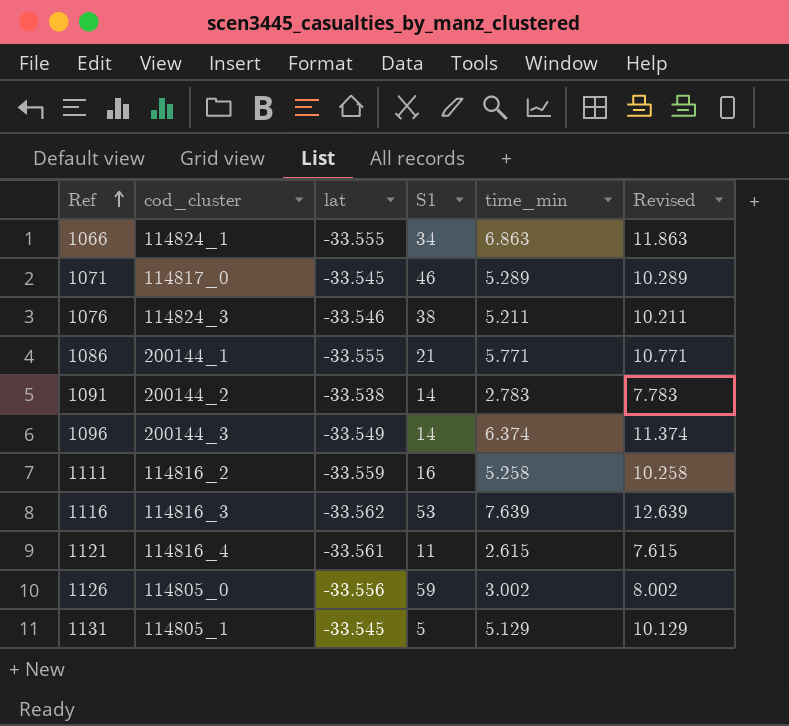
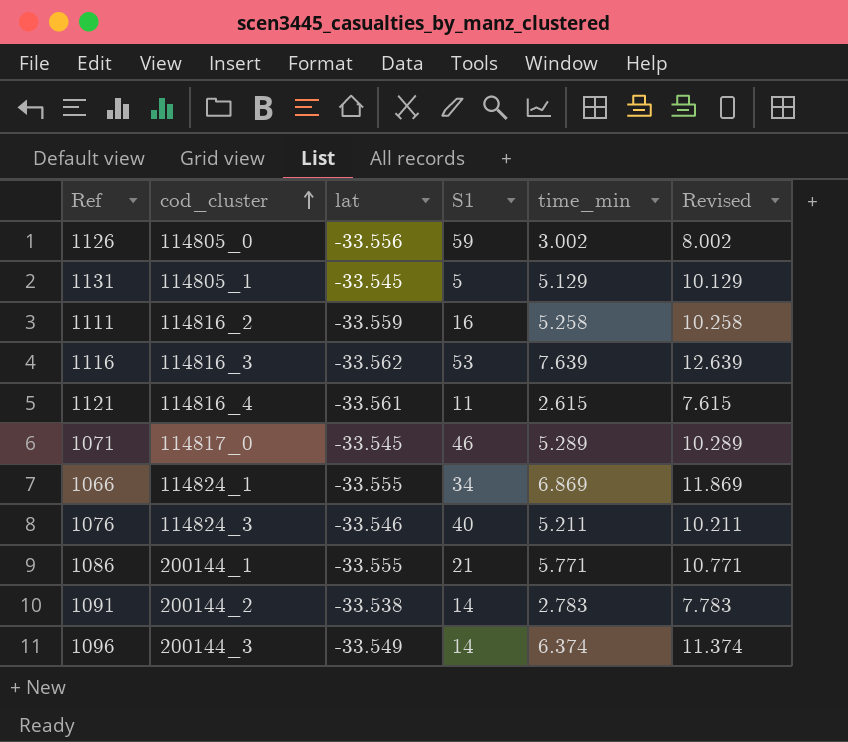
row order: Ref ascending -> cod_cluster ascending
1066 | time_min: 6.863 -> 6.869
1066 | Revised: 11.863 -> 11.869
1076 | S1: 38 -> 40

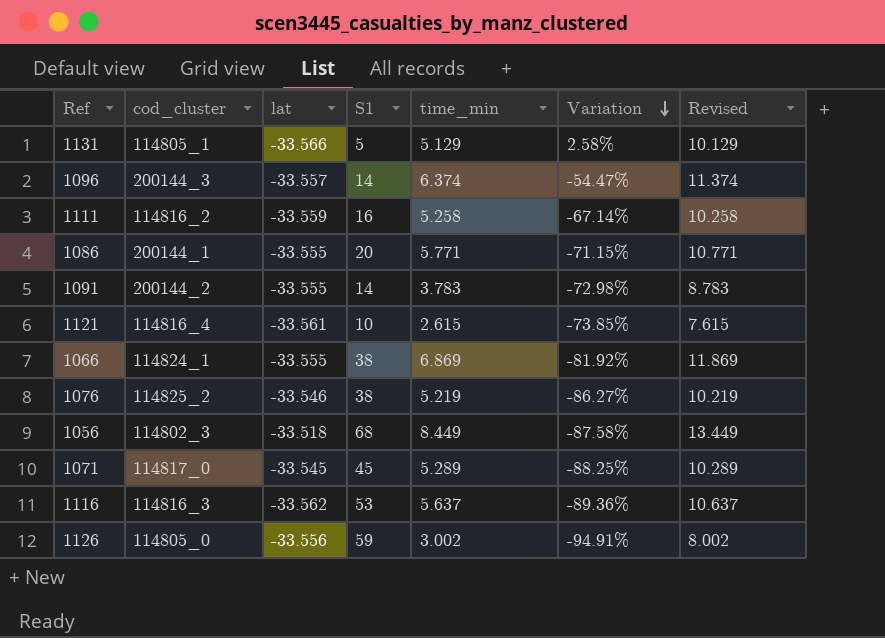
row order: cod_cluster ascending -> Variation descending
column Variation | formula: none -> ([time_min] - [S1]) / [S1]
1131 | lat: -33.545 -> -33.566
1096 | lat: -33.549 -> -33.557
1086 | S1: 21 -> 20
1091 | lat: -33.538 -> -33.555
1091 | time_min: 2.783 -> 3.783
1091 | Revised: 7.783 -> 8.783
1121 | S1: 11 -> 10
1066 | S1: 34 -> 38
1076 | cod_cluster: 114824_3 -> 114825_2
1076 | S1: 40 -> 38
1076 | time_min: 5.211 -> 5.219
1076 | Revised: 10.211 -> 10.219
row 1056: none -> 114802_3 | -33.518 | 68 | 8.449 | -87.58% | 13.449
1071 | S1: 46 -> 45
1116 | time_min: 7.639 -> 5.637
1116 | Revised: 12.639 -> 10.637

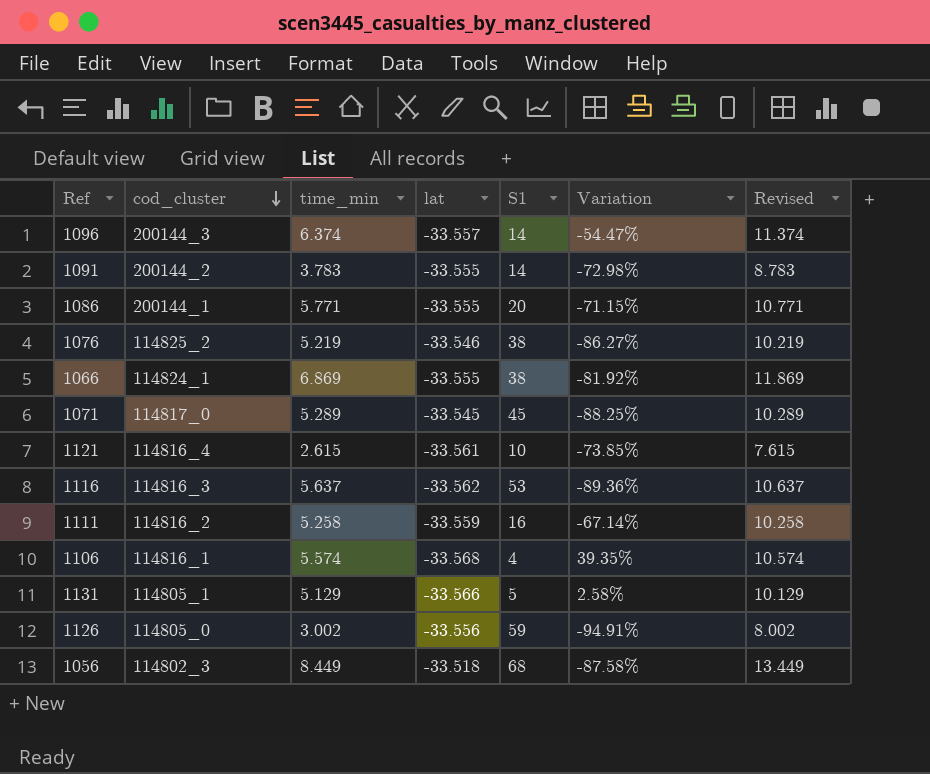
row order: Variation descending -> cod_cluster descending
column time_min | position: 5 -> 3
row 1106: none -> 114816_1 | 5.574 | -33.568 | 4 | 39.35% | 10.574

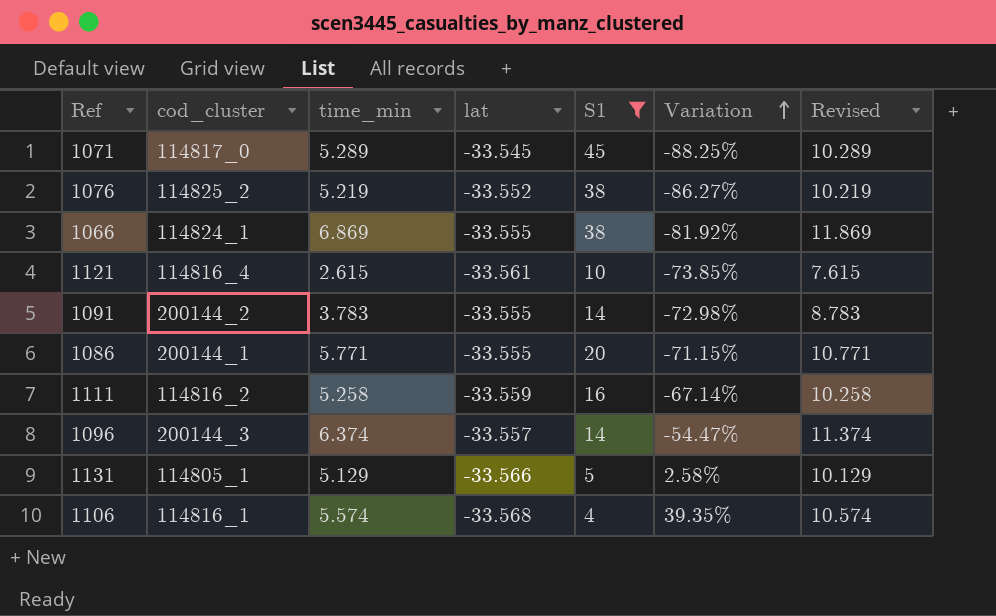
filter: none -> S1 <= 45
row order: cod_cluster descending -> Variation ascending
1076 | lat: -33.546 -> -33.552

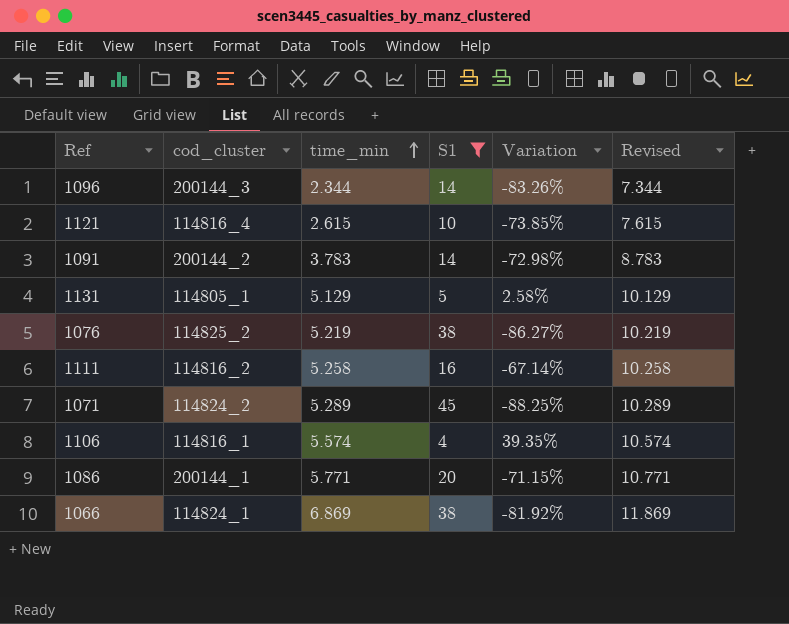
row order: Variation ascending -> time_min ascending
column lat | position: 4 -> none
1096 | time_min: 6.374 -> 2.344
1096 | Variation: -54.47% -> -83.26%
1096 | Revised: 11.374 -> 7.344
1071 | cod_cluster: 114817_0 -> 114824_2

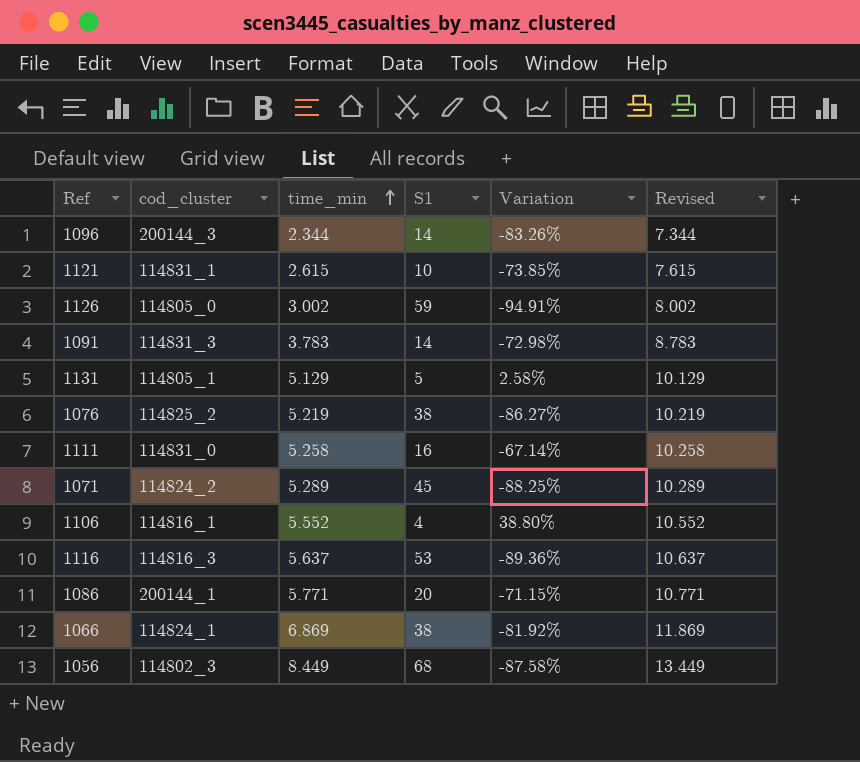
filter: S1 <= 45 -> none
1121 | cod_cluster: 114816_4 -> 114831_1
1091 | cod_cluster: 200144_2 -> 114831_3
1111 | cod_cluster: 114816_2 -> 114831_0
1106 | time_min: 5.574 -> 5.552
1106 | Variation: 39.35% -> 38.80%
1106 | Revised: 10.574 -> 10.552

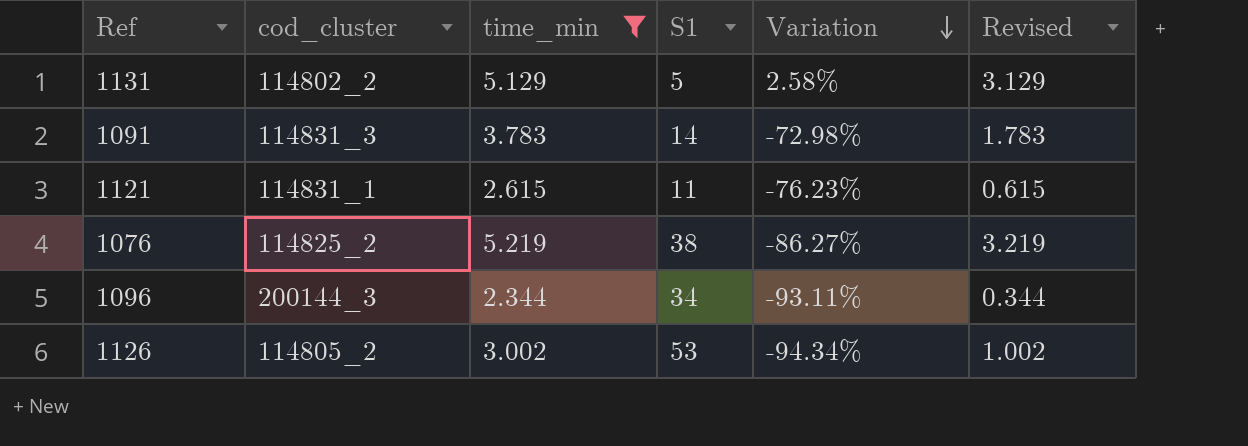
filter: none -> time_min <= 5.219
row order: time_min ascending -> Variation descending
column Revised | formula: [time_min] + 5 -> [time_min] - 2
1131 | cod_cluster: 114805_1 -> 114802_2
1121 | S1: 10 -> 11
1121 | Variation: -73.85% -> -76.23%
1096 | S1: 14 -> 34
1096 | Variation: -83.26% -> -93.11%
1126 | cod_cluster: 114805_0 -> 114805_2
1126 | S1: 59 -> 53
1126 | Variation: -94.91% -> -94.34%

